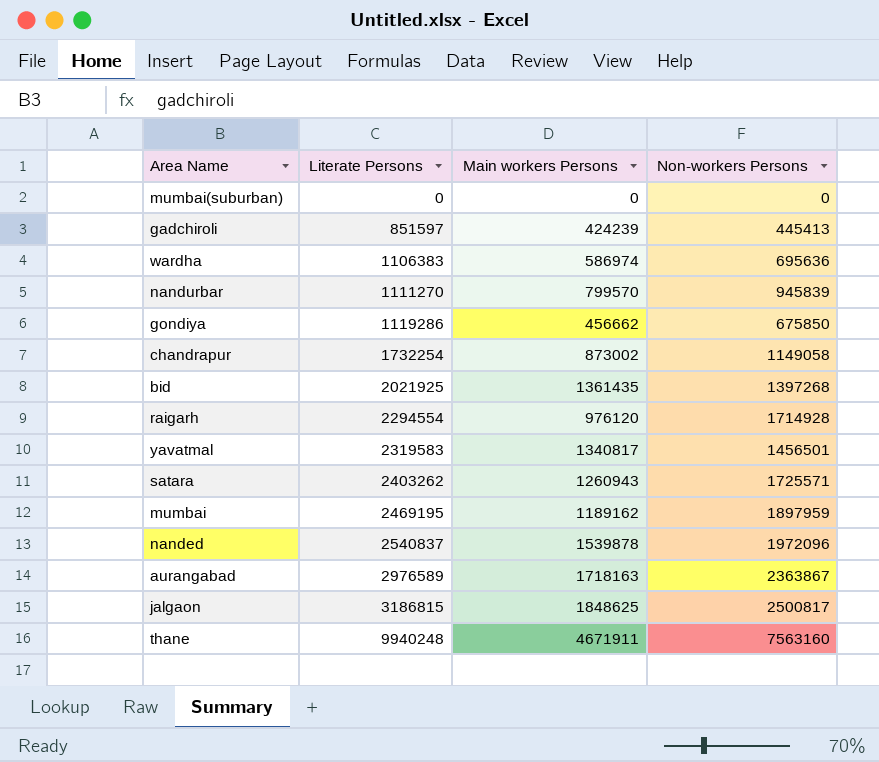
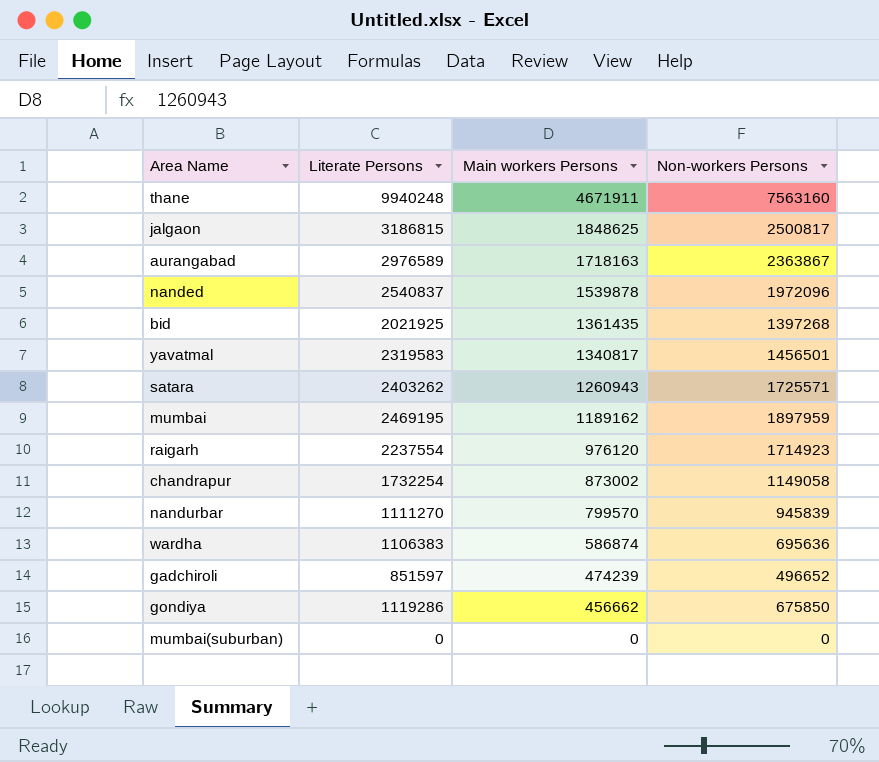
row order: Literate Persons ascending -> Main workers Persons descending
raigarh | Literate Persons: 2294554 -> 2237554
raigarh | Non-workers Persons: 1714928 -> 1714923
wardha | Main workers Persons: 586974 -> 586874
gadchiroli | Main workers Persons: 424239 -> 474239
gadchiroli | Non-workers Persons: 445413 -> 496652

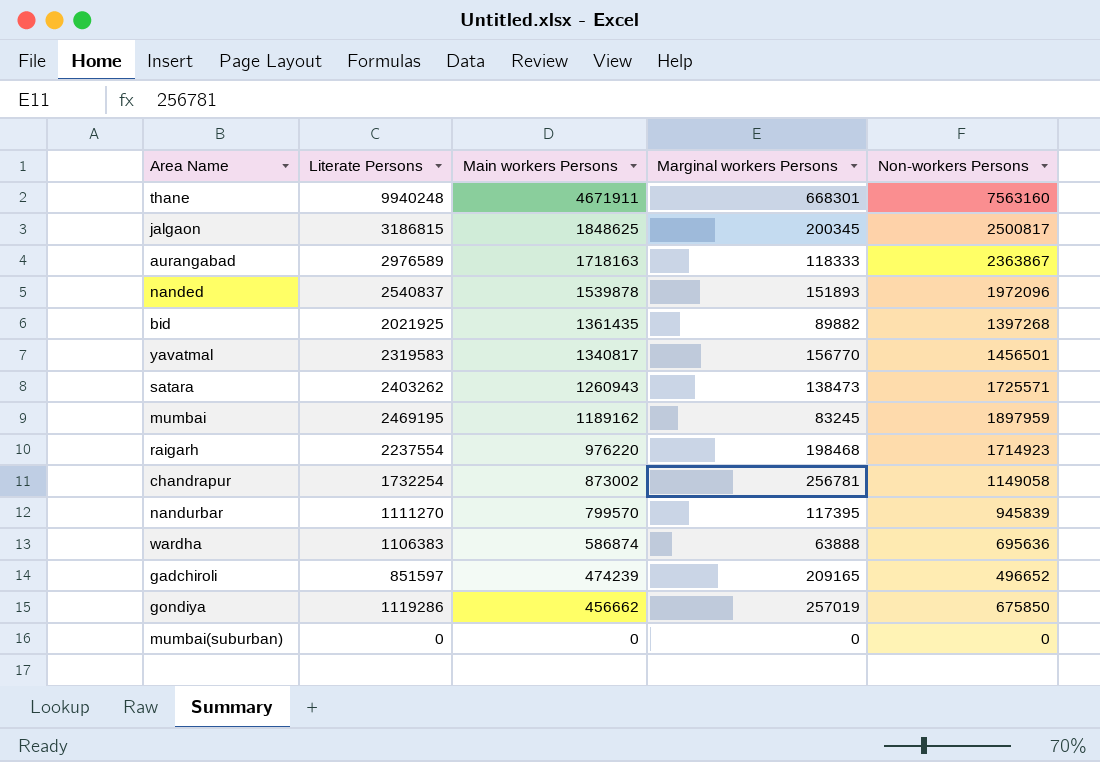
column Marginal workers Persons | position: none -> 4
raigarh | Main workers Persons: 976120 -> 976220

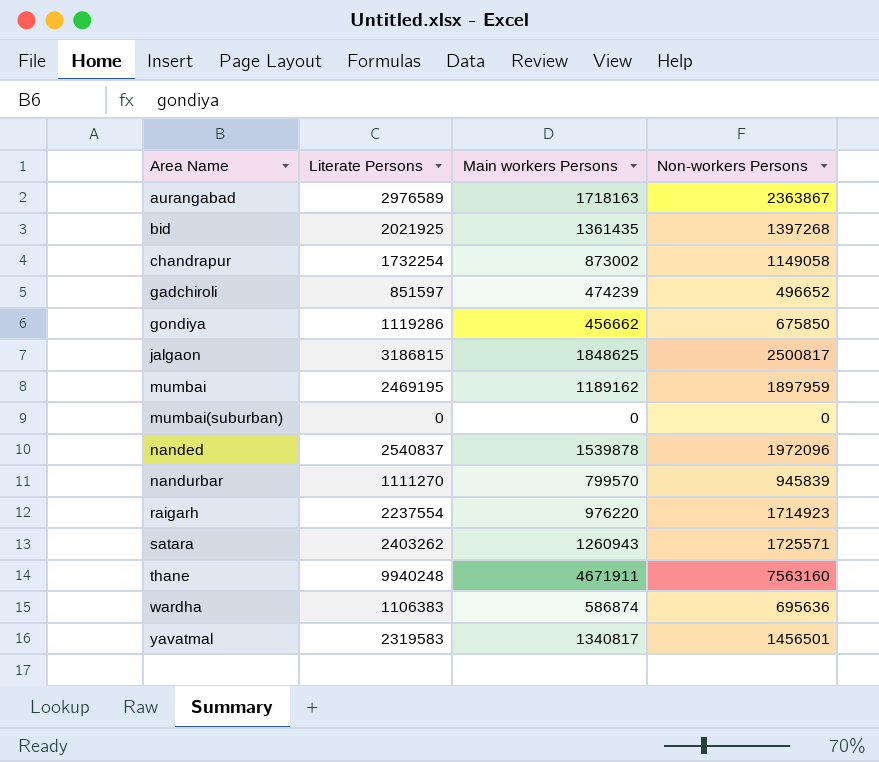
row order: Main workers Persons descending -> Area Name ascending
column Marginal workers Persons | position: 4 -> none

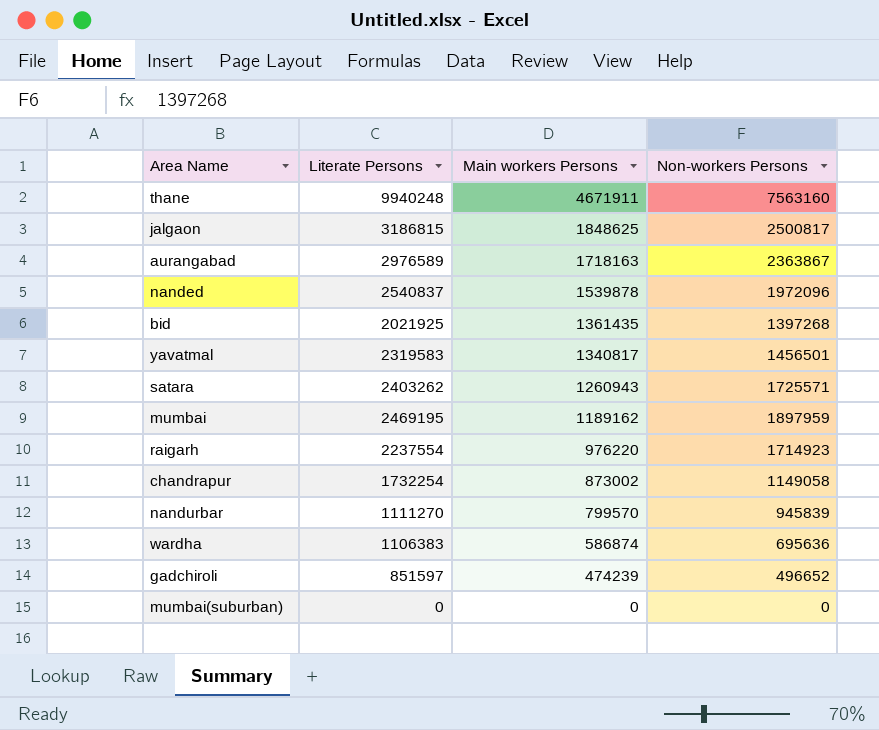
row order: Area Name ascending -> Main workers Persons descending
row gondiya: 1119286 | 456662 | 675850 -> none

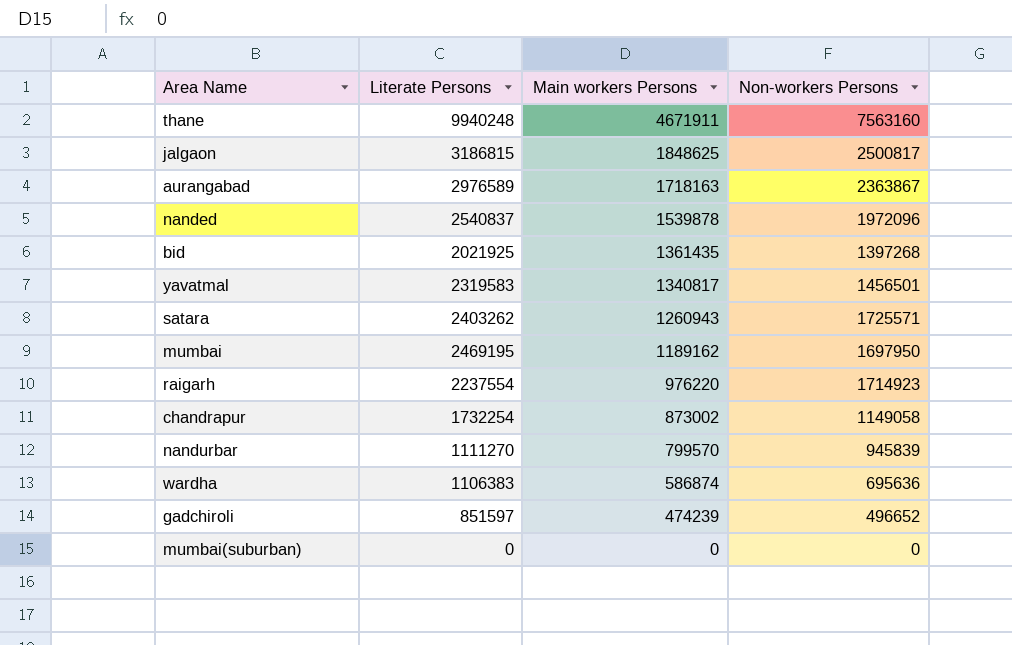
mumbai | Non-workers Persons: 1897959 -> 1697950

